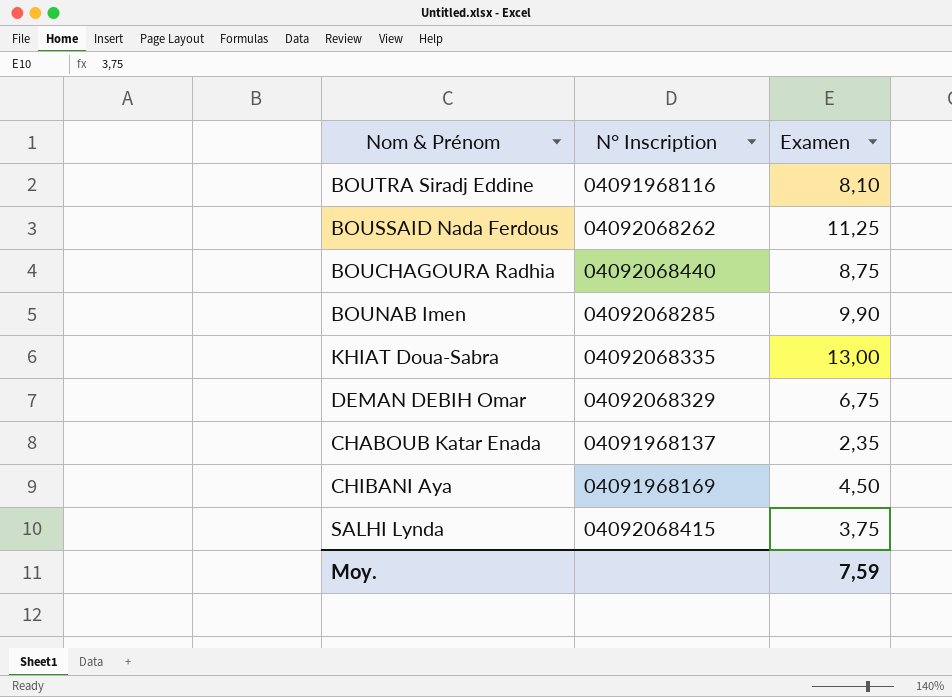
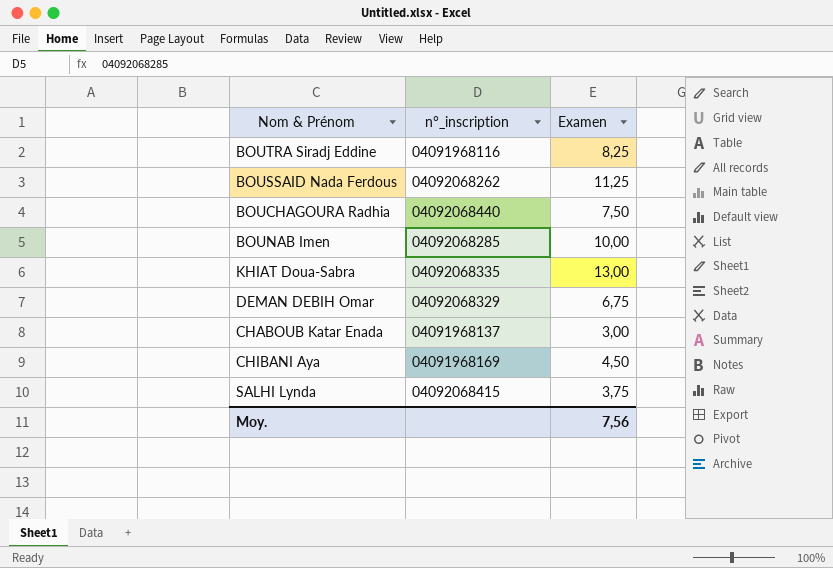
column name: N° Inscription -> n°_inscription
BOUTRA Siradj Eddine | Examen: 8,10 -> 8,25
BOUCHAGOURA Radhia | Examen: 8,75 -> 7,50
BOUNAB Imen | Examen: 9,90 -> 10,00
CHABOUB Katar Enada | Examen: 2,35 -> 3,00
Moy. | Examen: 7,59 -> 7,56

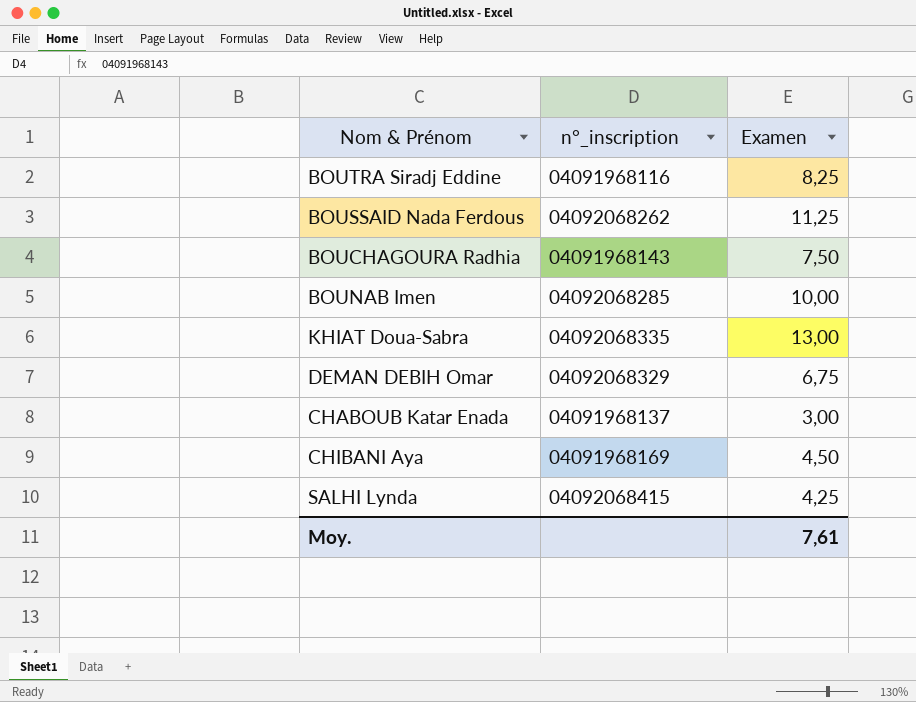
BOUCHAGOURA Radhia | n°_inscription: 04092068440 -> 04091968143
SALHI Lynda | Examen: 3,75 -> 4,25
Moy. | Examen: 7,56 -> 7,61

